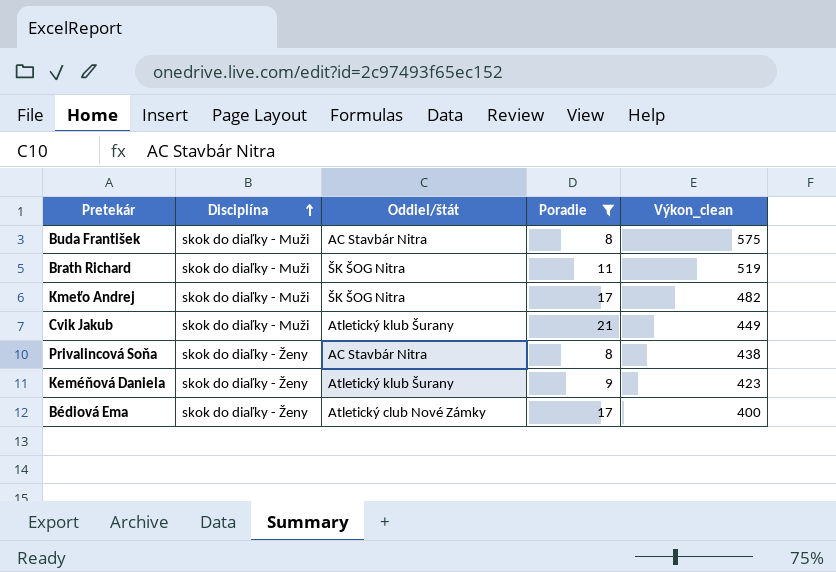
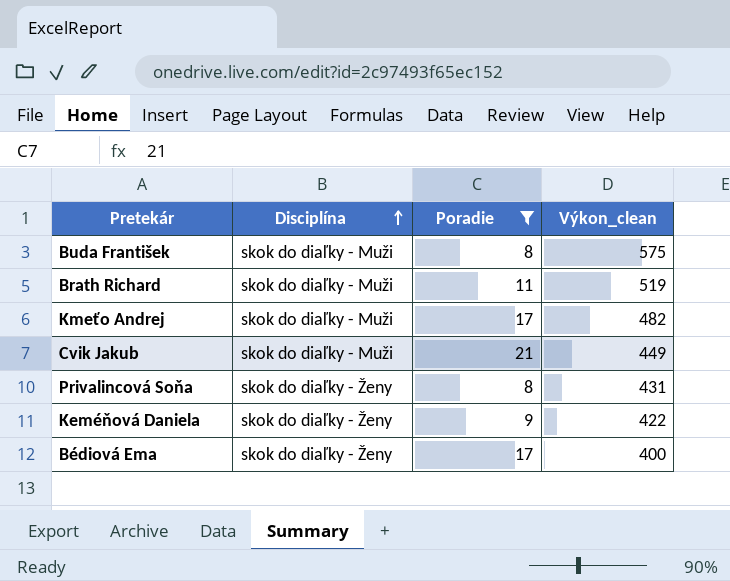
column Oddiel/štát | position: 3 -> none
Privalincová Soňa | Výkon_clean: 438 -> 431
Keméňová Daniela | Výkon_clean: 423 -> 422

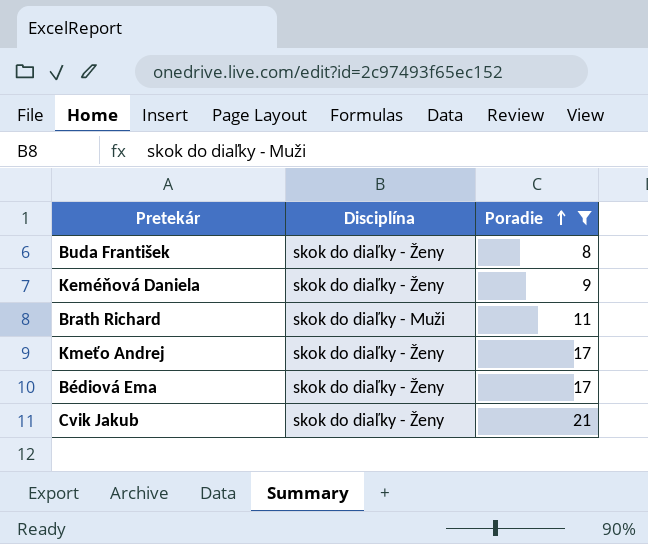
row order: Disciplína ascending -> Poradie ascending
column Výkon_clean | position: 4 -> none
row Privalincová Soňa: skok do diaľky - Ženy | 8 | 431 -> none
Buda František | Disciplína: skok do diaľky - Muži -> skok do diaľky - Ženy
Kmeťo Andrej | Disciplína: skok do diaľky - Muži -> skok do diaľky - Ženy
Cvik Jakub | Disciplína: skok do diaľky - Muži -> skok do diaľky - Ženy

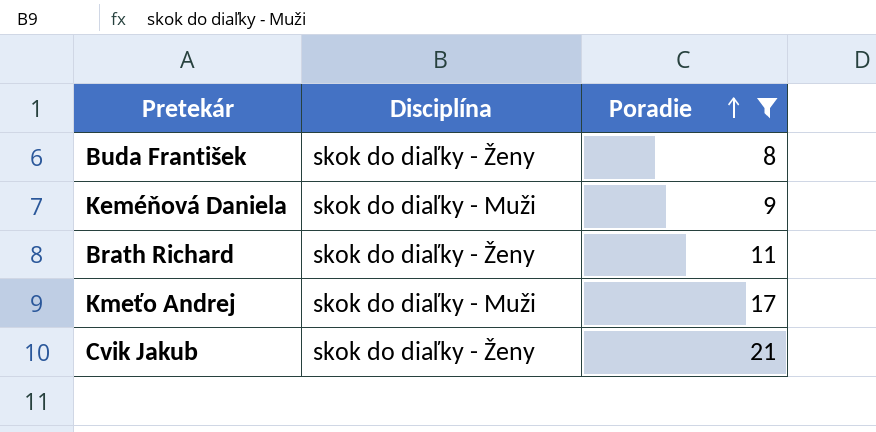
row Bédiová Ema: skok do diaľky - Ženy | 17 -> none
Keméňová Daniela | Disciplína: skok do diaľky - Ženy -> skok do diaľky - Muži
Brath Richard | Disciplína: skok do diaľky - Muži -> skok do diaľky - Ženy
Kmeťo Andrej | Disciplína: skok do diaľky - Ženy -> skok do diaľky - Muži

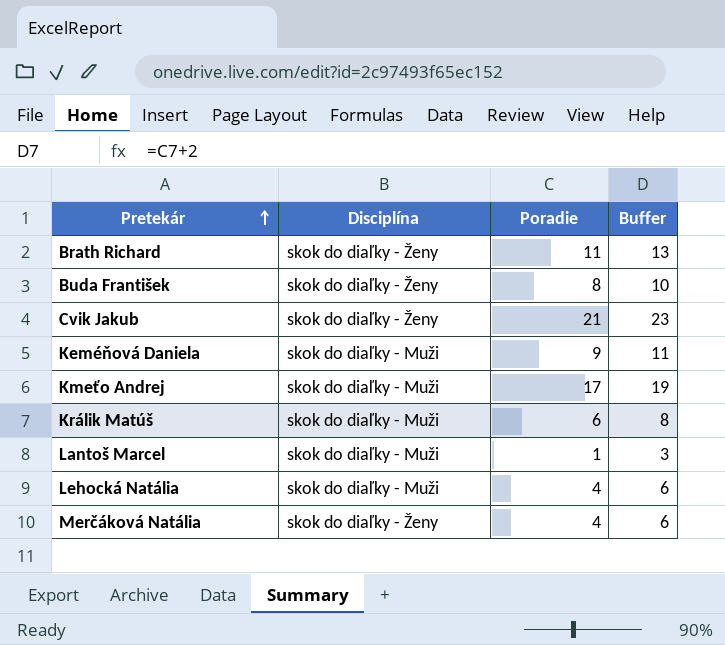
filter: Poradie >= 8 -> none
row order: Poradie ascending -> Pretekár ascending
column Buffer | formula: none -> [Poradie] + 2

